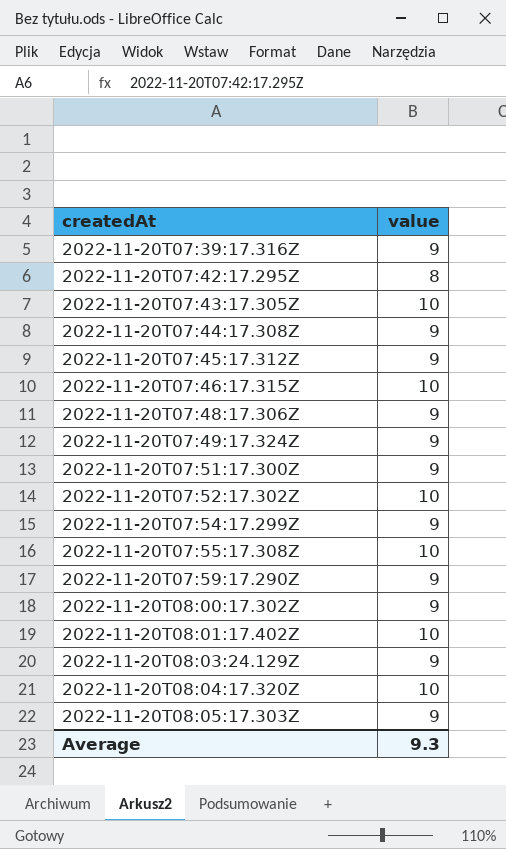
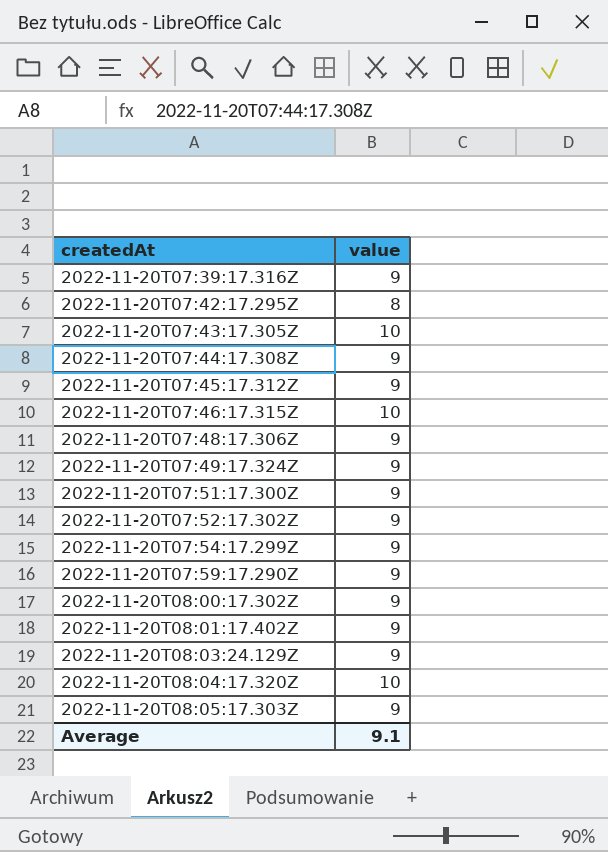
row 2022-11-20T07:55:17.308Z: 10 -> none
2022-11-20T07:52:17.302Z | value: 10 -> 9
2022-11-20T08:01:17.402Z | value: 10 -> 9
Average | value: 9.3 -> 9.1

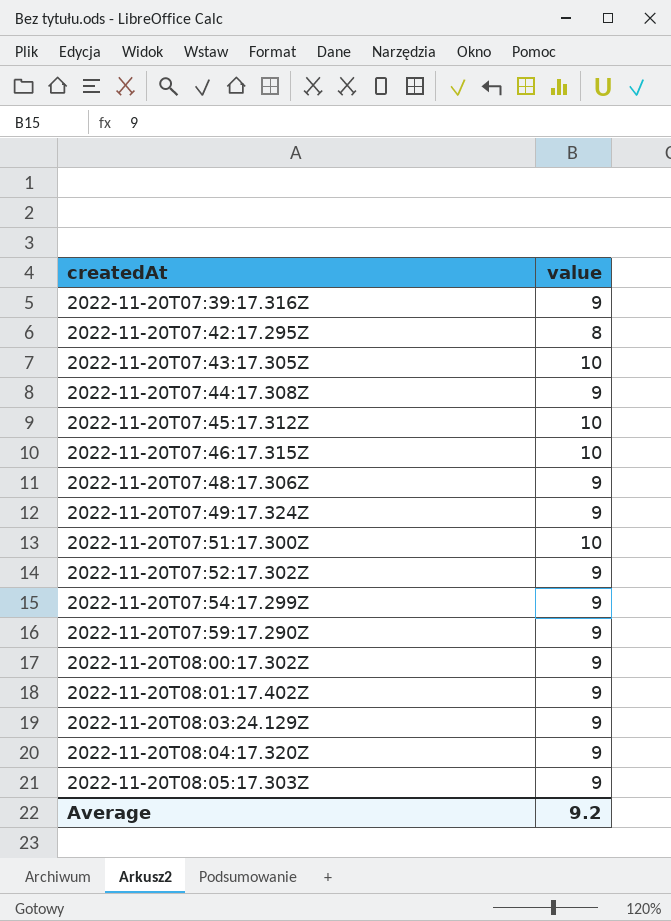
2022-11-20T07:45:17.312Z | value: 9 -> 10
2022-11-20T07:51:17.300Z | value: 9 -> 10
2022-11-20T08:04:17.320Z | value: 10 -> 9
Average | value: 9.1 -> 9.2

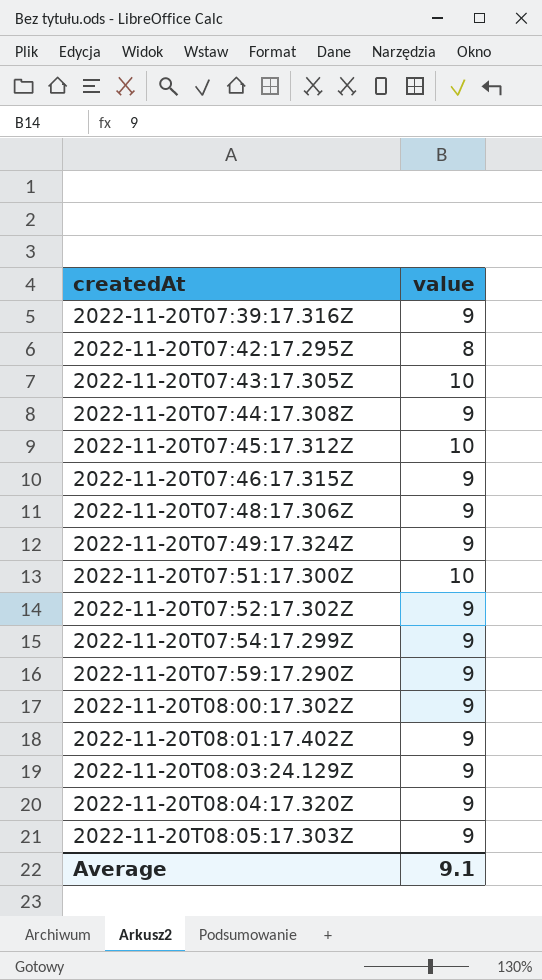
2022-11-20T07:46:17.315Z | value: 10 -> 9
Average | value: 9.2 -> 9.1

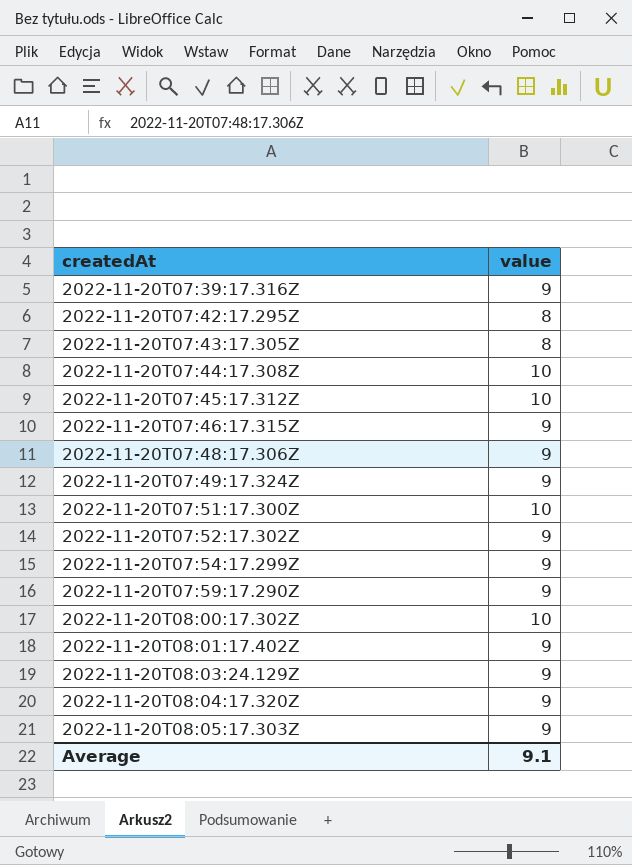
2022-11-20T07:43:17.305Z | value: 10 -> 8
2022-11-20T07:44:17.308Z | value: 9 -> 10
2022-11-20T08:00:17.302Z | value: 9 -> 10

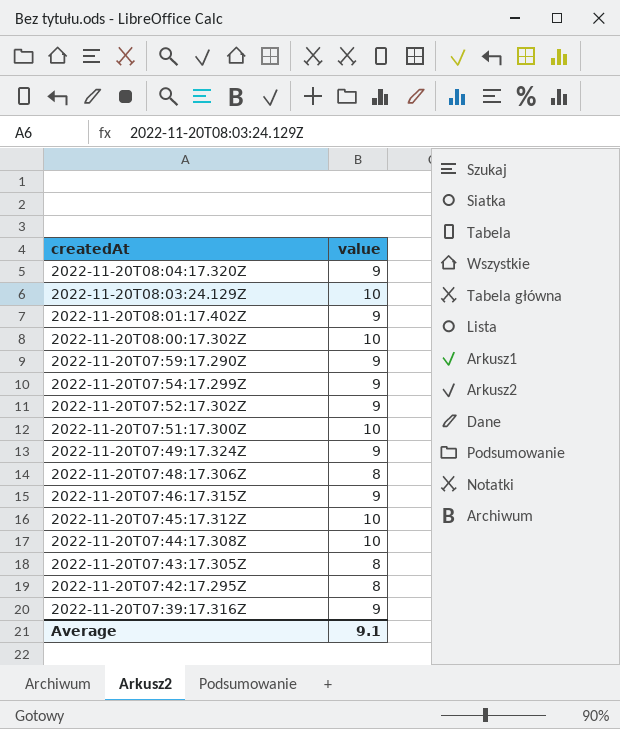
row order: createdAt ascending -> createdAt descending
row 2022-11-20T08:05:17.303Z: 9 -> none
2022-11-20T08:03:24.129Z | value: 9 -> 10
2022-11-20T07:48:17.306Z | value: 9 -> 8

